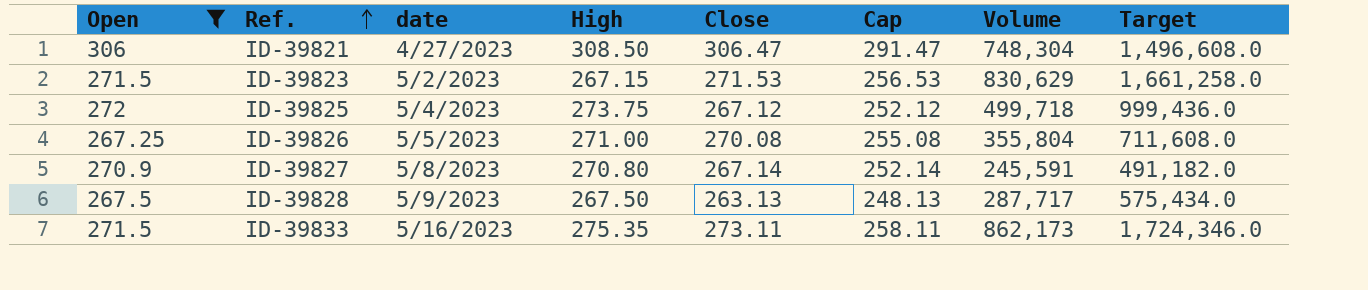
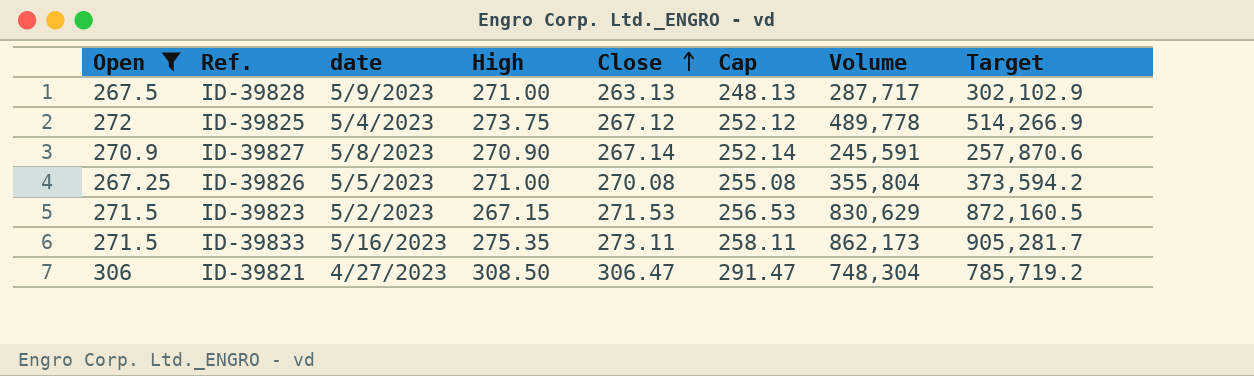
row order: Ref. ascending -> Close ascending
column Target | formula: [Volume] * 2 -> [Volume] * 1.05
ID-39828 | High: 267.50 -> 271.00
ID-39825 | Volume: 499,718 -> 489,778
ID-39827 | High: 270.80 -> 270.90

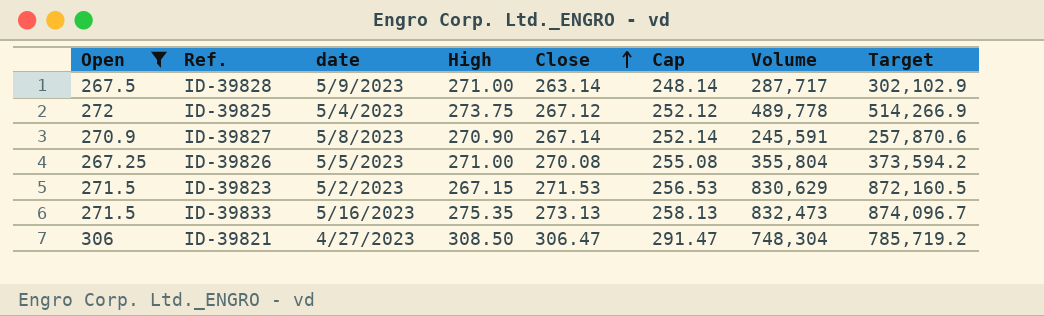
ID-39828 | Close: 263.13 -> 263.14
ID-39828 | Cap: 248.13 -> 248.14
ID-39833 | Close: 273.11 -> 273.13
ID-39833 | Cap: 258.11 -> 258.13
ID-39833 | Volume: 862,173 -> 832,473
ID-39833 | Target: 905,281.7 -> 874,096.7

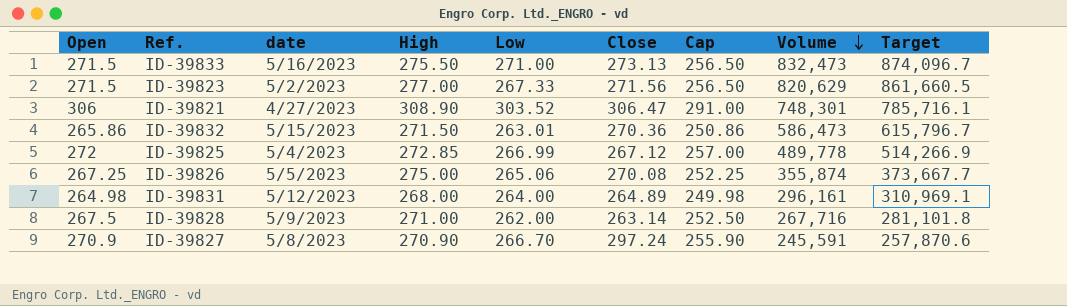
filter: Open >= 267.25 -> none
row order: Close ascending -> Volume descending
column Low | position: none -> 5
column Cap | formula: [Close] - 15 -> [Open] - 15
ID-39833 | High: 275.35 -> 275.50
ID-39823 | High: 267.15 -> 277.00
ID-39823 | Close: 271.53 -> 271.56
ID-39823 | Volume: 830,629 -> 820,629
ID-39823 | Target: 872,160.5 -> 861,660.5
ID-39821 | High: 308.50 -> 308.90
ID-39821 | Volume: 748,304 -> 748,301
ID-39821 | Target: 785,719.2 -> 785,716.1
ID-39825 | High: 273.75 -> 272.85
ID-39826 | High: 271.00 -> 275.00
ID-39826 | Volume: 355,804 -> 355,874
ID-39826 | Target: 373,594.2 -> 373,667.7
ID-39828 | Volume: 287,717 -> 267,716
ID-39828 | Target: 302,102.9 -> 281,101.8
ID-39827 | Close: 267.14 -> 297.24

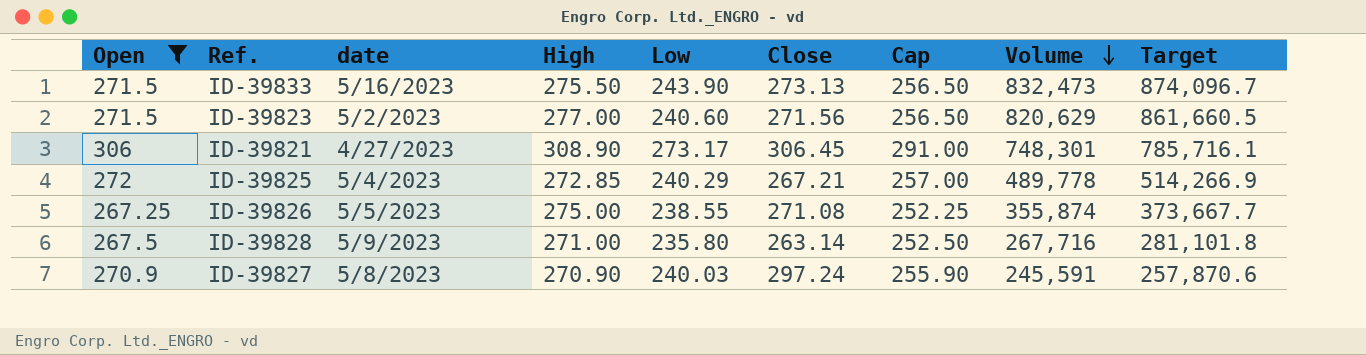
filter: none -> Open >= 267.25
ID-39833 | Low: 271.00 -> 243.90
ID-39823 | Low: 267.33 -> 240.60
ID-39821 | Low: 303.52 -> 273.17
ID-39821 | Close: 306.47 -> 306.45
ID-39825 | Low: 266.99 -> 240.29
ID-39825 | Close: 267.12 -> 267.21
ID-39826 | Low: 265.06 -> 238.55
ID-39826 | Close: 270.08 -> 271.08
ID-39828 | Low: 262.00 -> 235.80
ID-39827 | Low: 266.70 -> 240.03

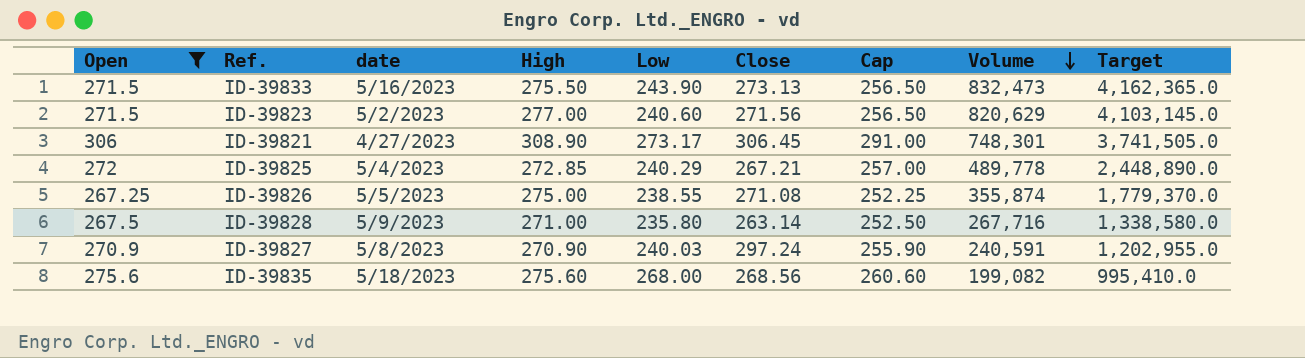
column Target | formula: [Volume] * 1.05 -> [Volume] * 5
ID-39827 | Volume: 245,591 -> 240,591
row ID-39835: none -> 275.6 | 5/18/2023 | 275.60 | 268.00 | 268.56 | 260.60 | 199,082 | 995,410.0

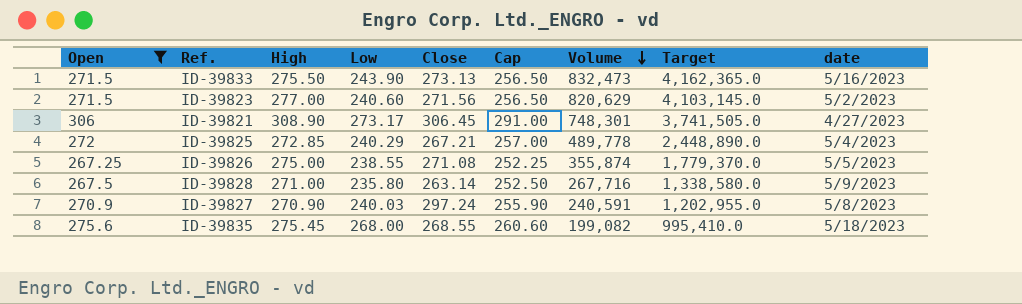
column date | position: 3 -> 9
ID-39835 | High: 275.60 -> 275.45
ID-39835 | Close: 268.56 -> 268.55

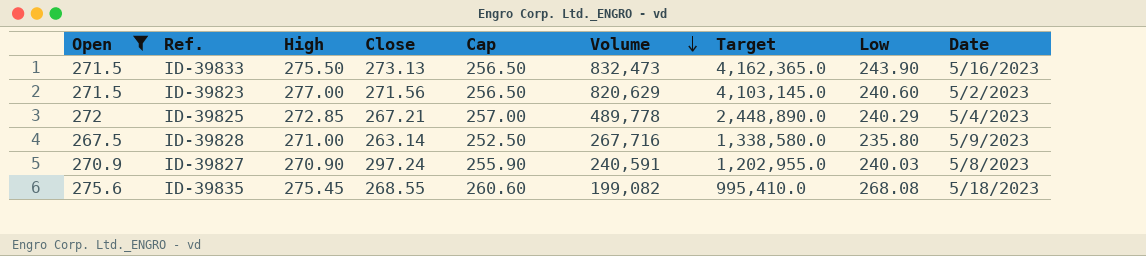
column Low | position: 4 -> 8
column name: date -> Date
row ID-39821: 306 | 308.90 | 273.17 | 306.45 | 291.00 | 748,301 | 3,741,505.0 | 4/27/2023 -> none
row ID-39826: 267.25 | 275.00 | 238.55 | 271.08 | 252.25 | 355,874 | 1,779,370.0 | 5/5/2023 -> none
ID-39835 | Low: 268.00 -> 268.08

